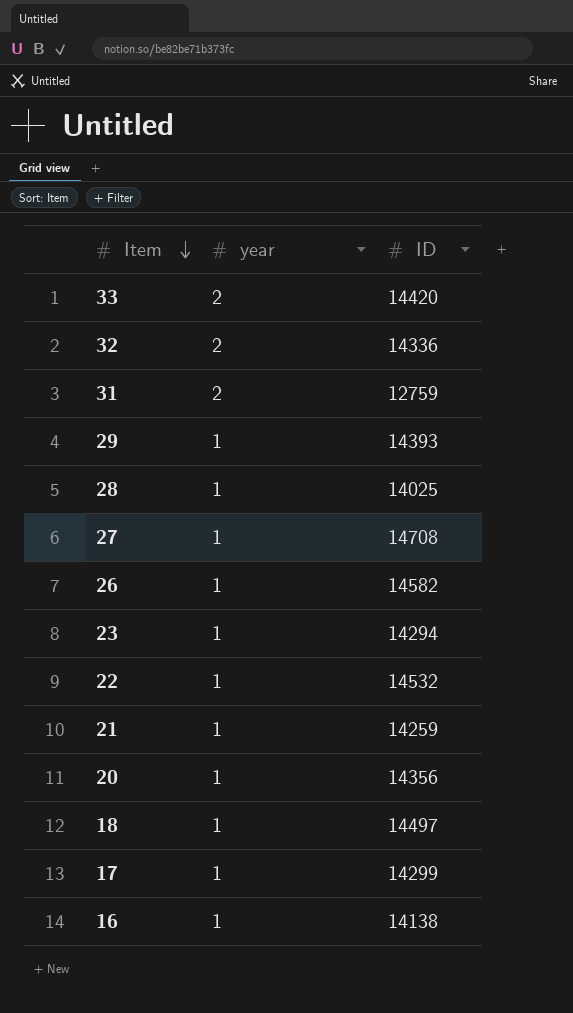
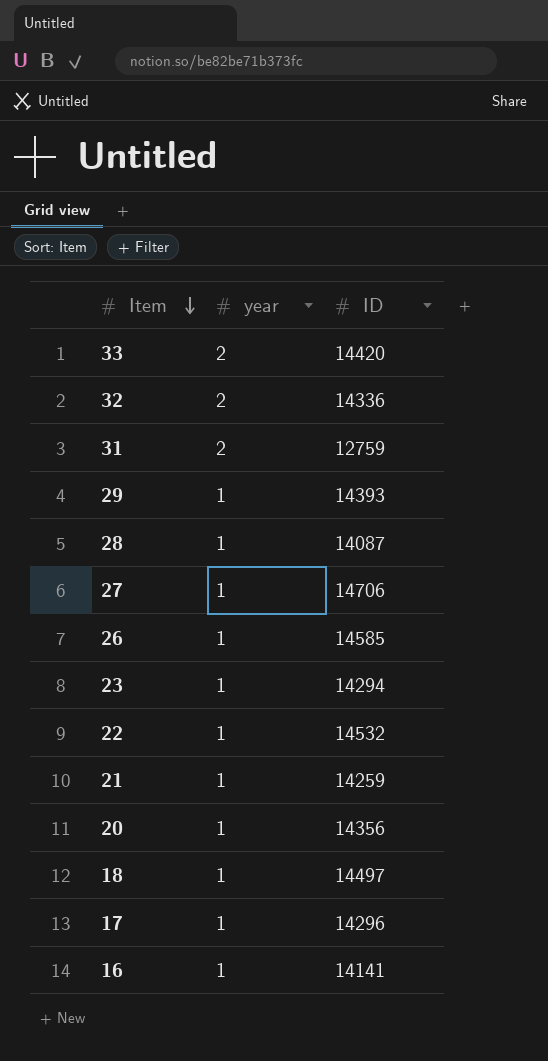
28 | ID: 14025 -> 14087
27 | ID: 14708 -> 14706
26 | ID: 14582 -> 14585
17 | ID: 14299 -> 14296
16 | ID: 14138 -> 14141

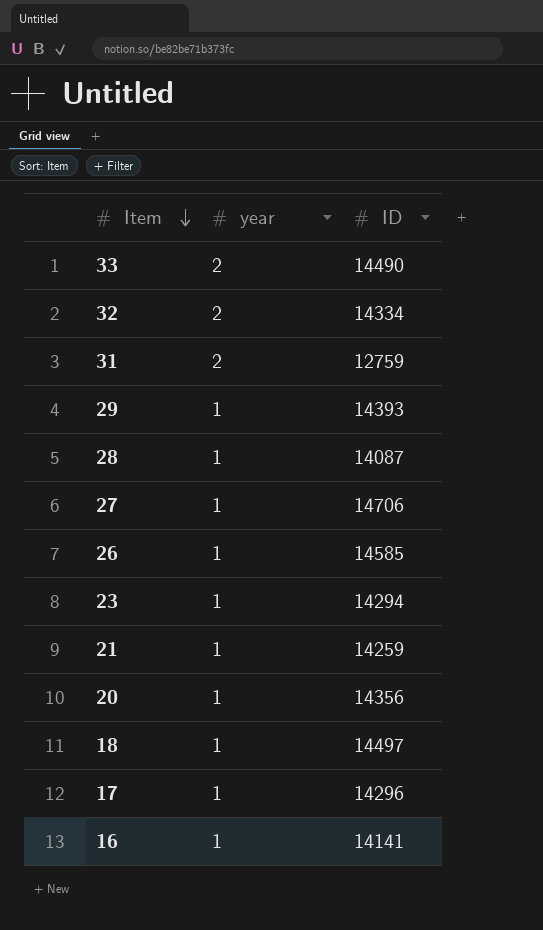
row 22: 1 | 14532 -> none
33 | ID: 14420 -> 14490
32 | ID: 14336 -> 14334

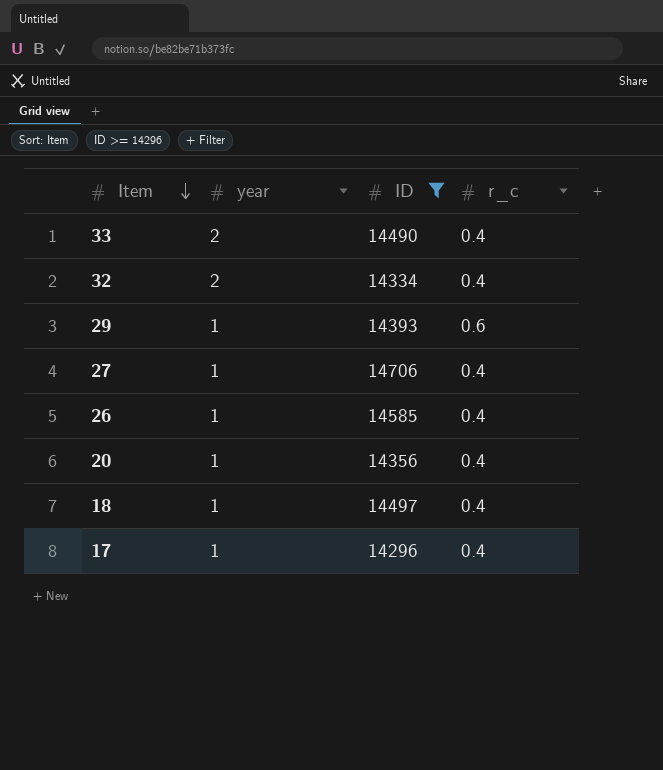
filter: none -> ID >= 14296
column r_c | position: none -> 4

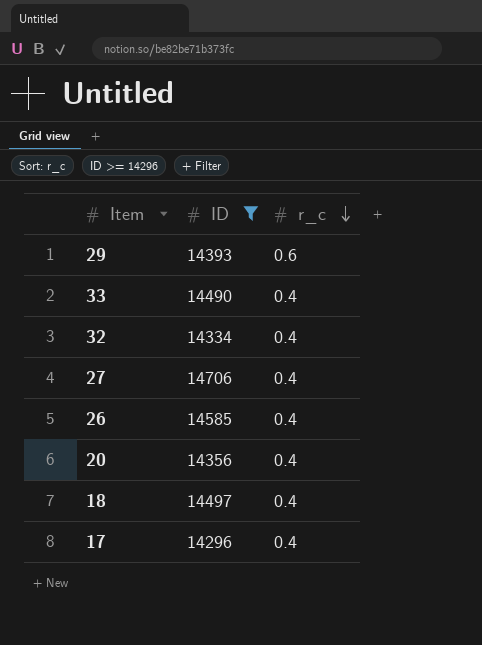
row order: Item descending -> r_c descending
column year | position: 2 -> none

